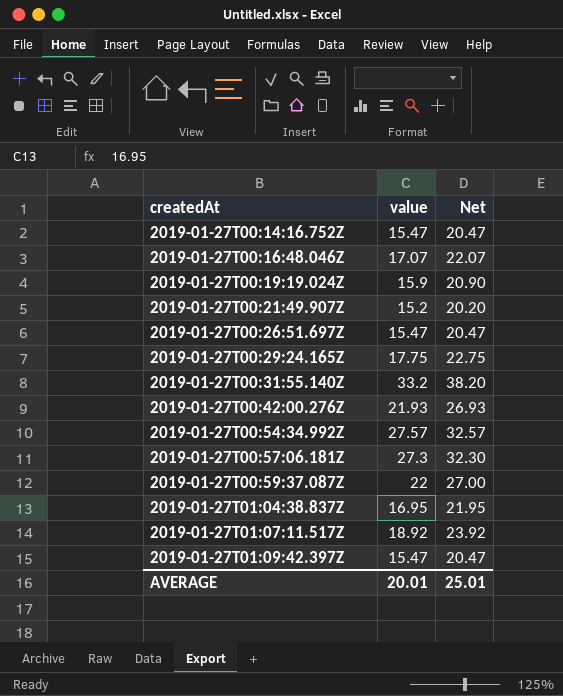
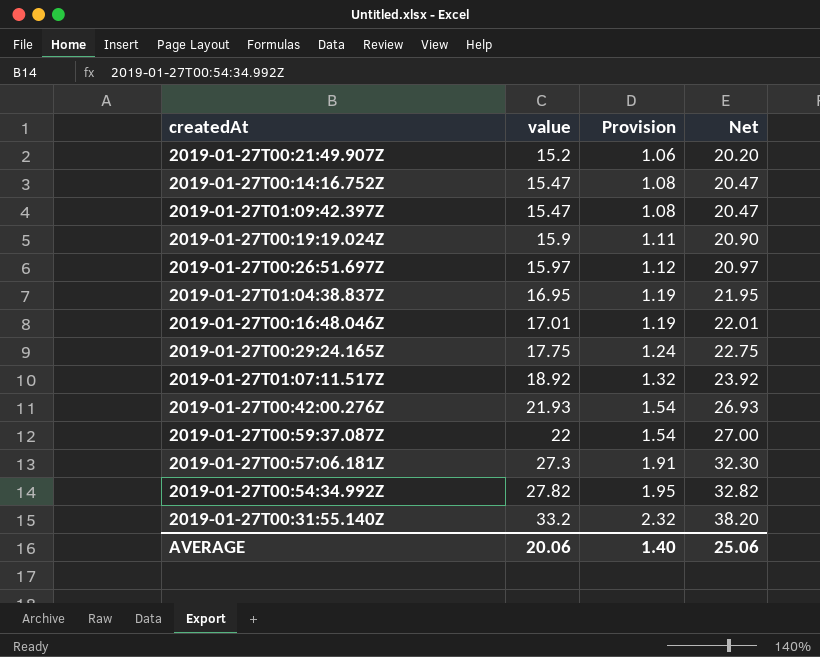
row order: createdAt ascending -> value ascending
column Provision | formula: none -> [value] * 0.07
2019-01-27T00:26:51.697Z | value: 15.47 -> 15.97
2019-01-27T00:26:51.697Z | Net: 20.47 -> 20.97
2019-01-27T00:16:48.046Z | value: 17.07 -> 17.01
2019-01-27T00:16:48.046Z | Net: 22.07 -> 22.01
2019-01-27T00:54:34.992Z | value: 27.57 -> 27.82
2019-01-27T00:54:34.992Z | Net: 32.57 -> 32.82
AVERAGE | value: 20.01 -> 20.06
AVERAGE | Net: 25.01 -> 25.06

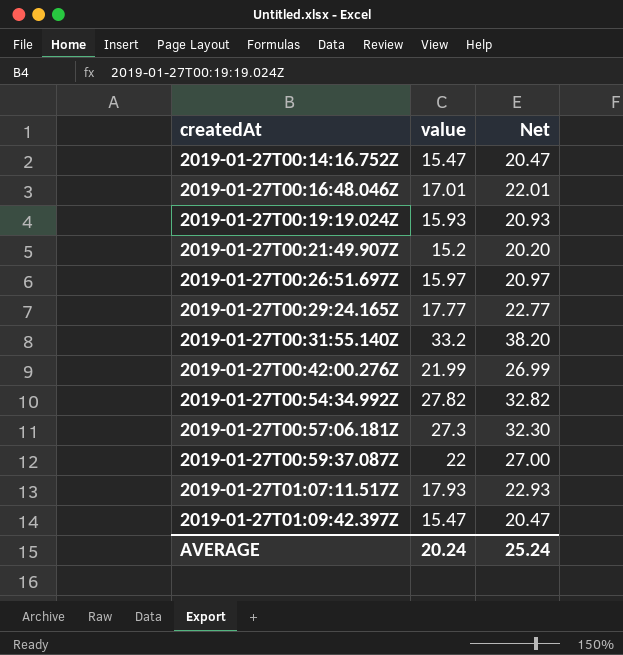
row order: value ascending -> createdAt ascending
column Provision | formula: [value] * 0.07 -> none
row 2019-01-27T01:04:38.837Z: 16.95 | 1.19 | 21.95 -> none
2019-01-27T00:19:19.024Z | value: 15.9 -> 15.93
2019-01-27T00:19:19.024Z | Net: 20.90 -> 20.93
2019-01-27T00:29:24.165Z | value: 17.75 -> 17.77
2019-01-27T00:29:24.165Z | Net: 22.75 -> 22.77
2019-01-27T00:42:00.276Z | value: 21.93 -> 21.99
2019-01-27T00:42:00.276Z | Net: 26.93 -> 26.99
2019-01-27T01:07:11.517Z | value: 18.92 -> 17.93
2019-01-27T01:07:11.517Z | Net: 23.92 -> 22.93
AVERAGE | value: 20.06 -> 20.24
AVERAGE | Net: 25.06 -> 25.24

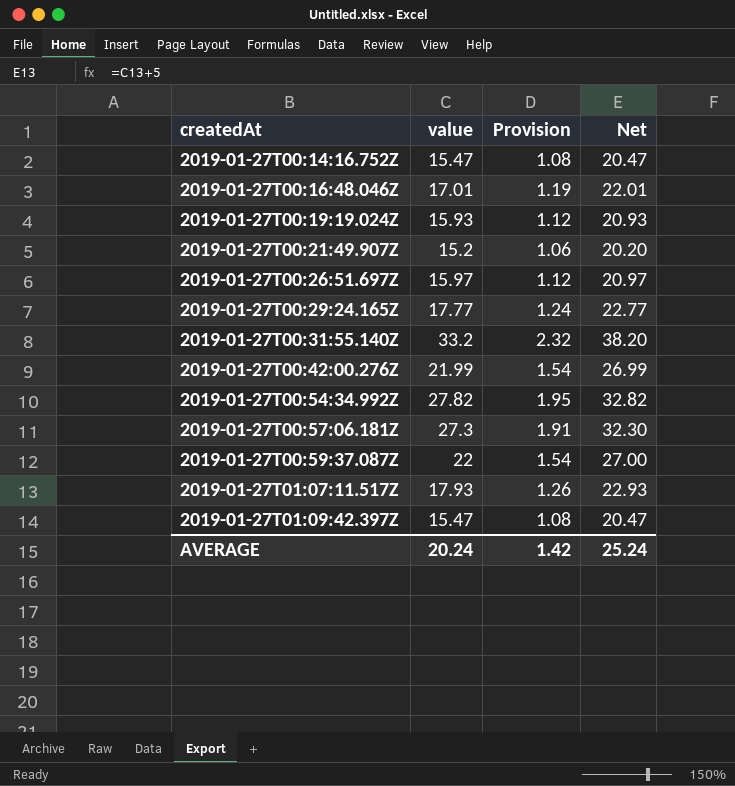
column Provision | formula: none -> [value] * 0.07

